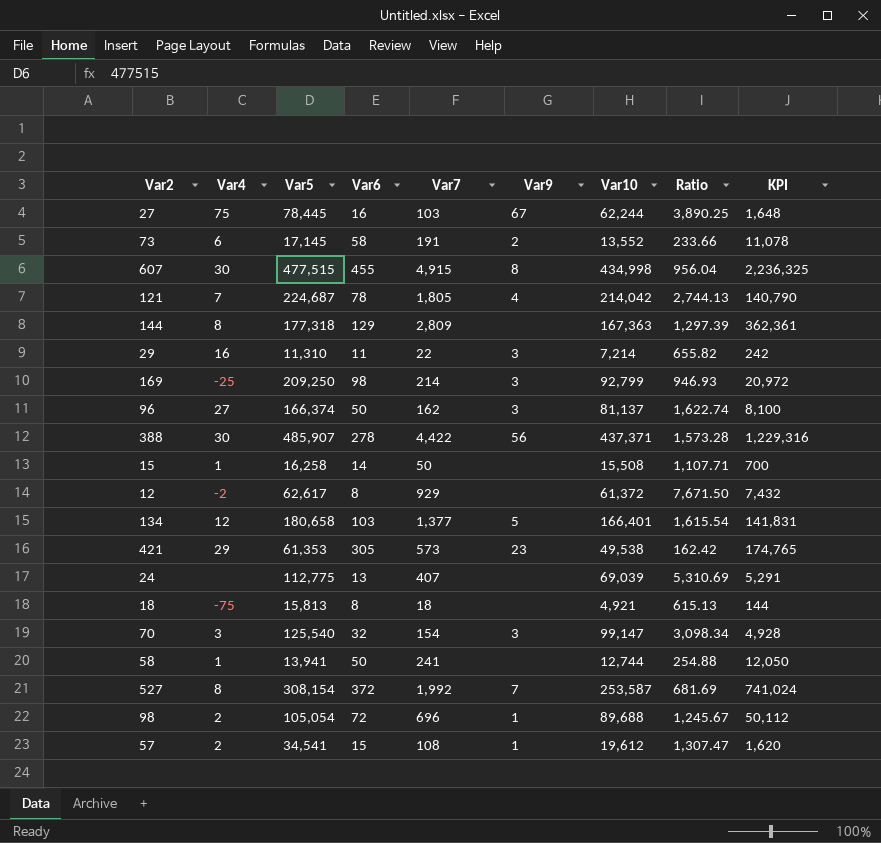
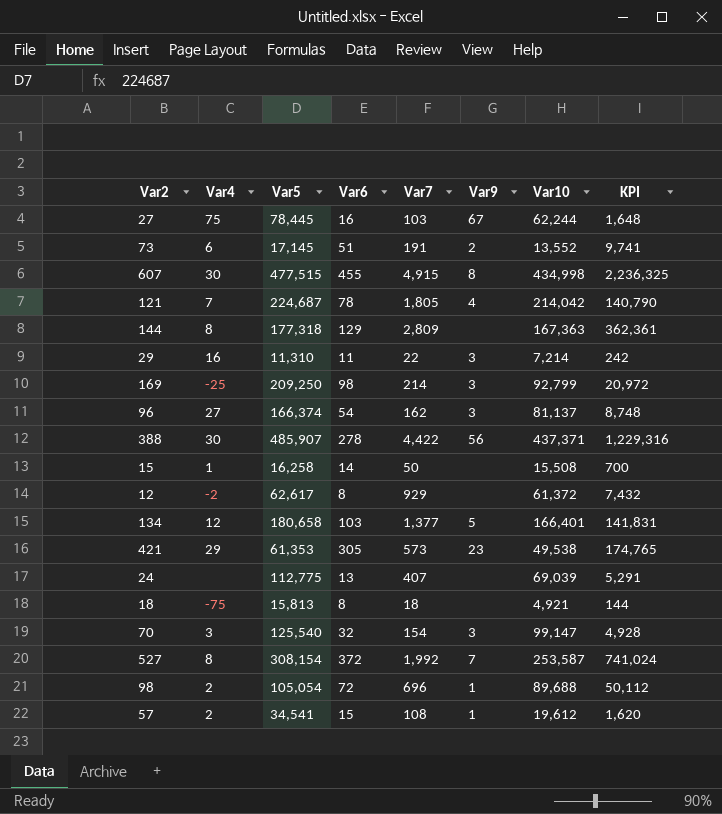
column Ratio | formula: [Var10] / [Var6] -> none
row 58: 1 | 13,941 | 50 | 241 | none | 12,744 | 254.88 | 12,050 -> none
73 | Var6: 58 -> 51
73 | KPI: 11,078 -> 9,741
96 | Var6: 50 -> 54
96 | KPI: 8,100 -> 8,748

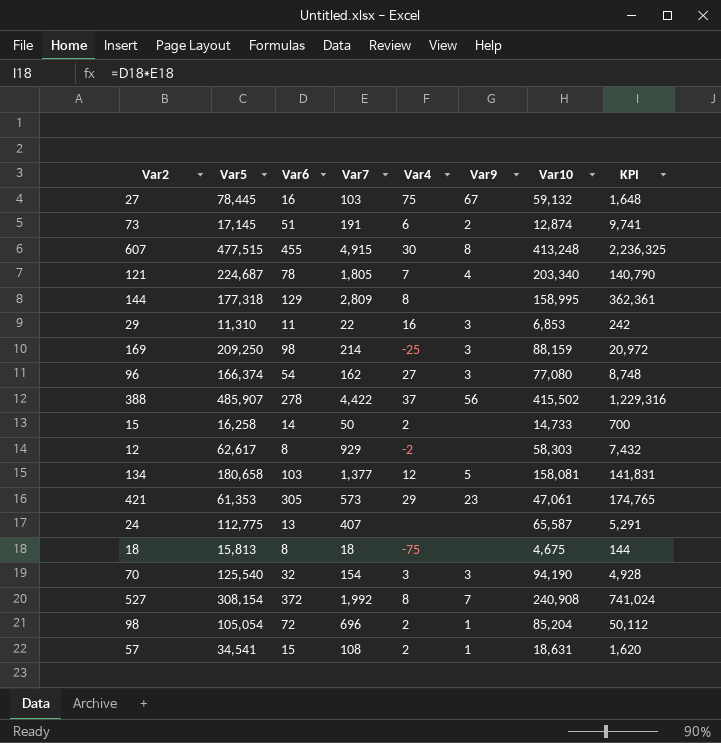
column Var4 | position: 2 -> 5
27 | Var10: 62,244 -> 59,132
73 | Var10: 13,552 -> 12,874
607 | Var10: 434,998 -> 413,248
121 | Var10: 214,042 -> 203,340
144 | Var10: 167,363 -> 158,995
29 | Var10: 7,214 -> 6,853
169 | Var10: 92,799 -> 88,159
96 | Var10: 81,137 -> 77,080
388 | Var4: 30 -> 37
388 | Var10: 437,371 -> 415,502
15 | Var4: 1 -> 2
15 | Var10: 15,508 -> 14,733
12 | Var10: 61,372 -> 58,303
134 | Var10: 166,401 -> 158,081
421 | Var10: 49,538 -> 47,061
24 | Var10: 69,039 -> 65,587
18 | Var10: 4,921 -> 4,675
70 | Var10: 99,147 -> 94,190
527 | Var10: 253,587 -> 240,908
98 | Var10: 89,688 -> 85,204
57 | Var10: 19,612 -> 18,631

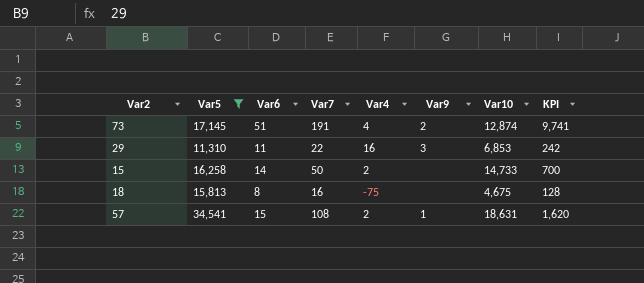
filter: none -> Var5 <= 34,541
73 | Var4: 6 -> 4
18 | Var7: 18 -> 16
18 | KPI: 144 -> 128

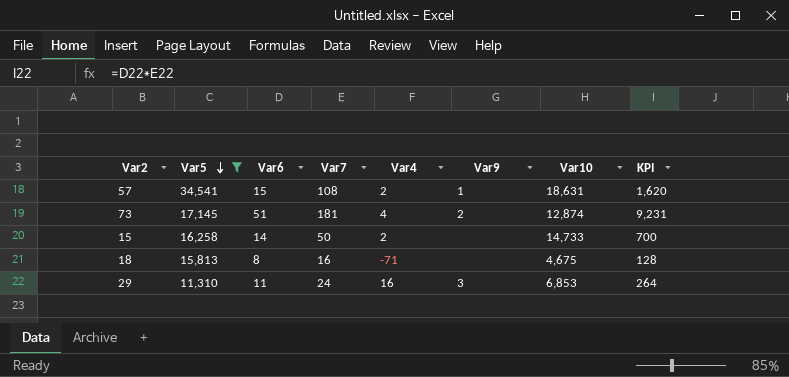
row order: none -> Var5 descending
73 | Var7: 191 -> 181
73 | KPI: 9,741 -> 9,231
18 | Var4: -75 -> -71
29 | Var7: 22 -> 24
29 | KPI: 242 -> 264

